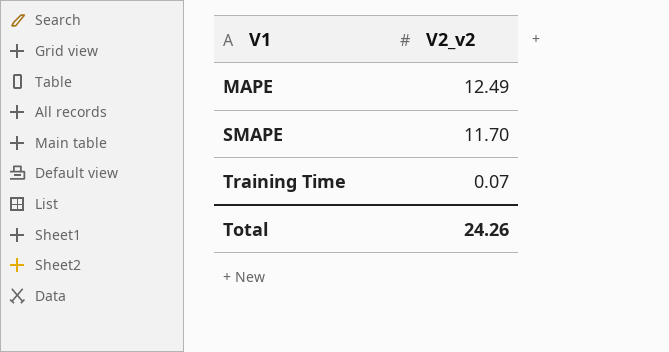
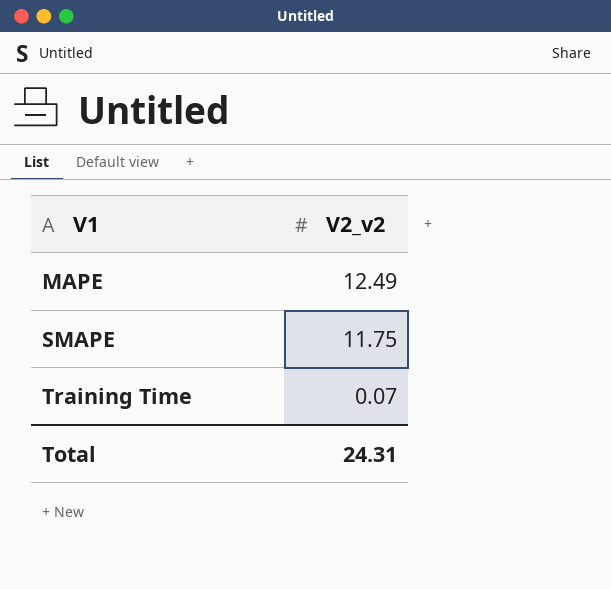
SMAPE | V2_v2: 11.70 -> 11.75
Total | V2_v2: 24.26 -> 24.31

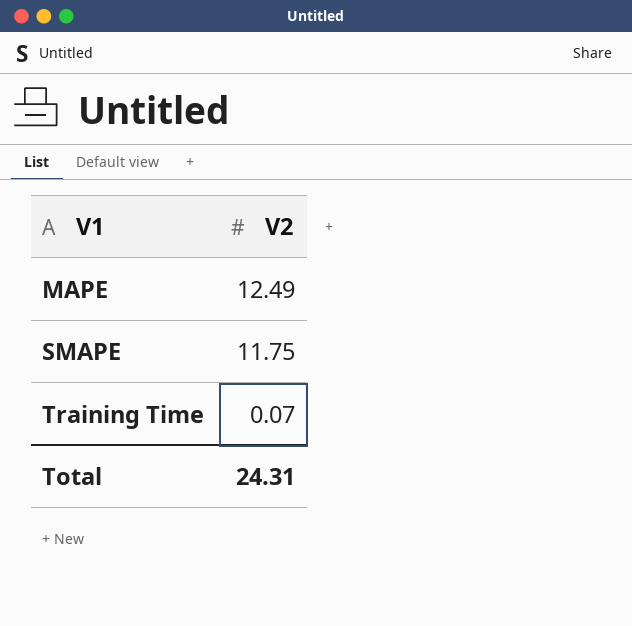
column name: V2_v2 -> V2

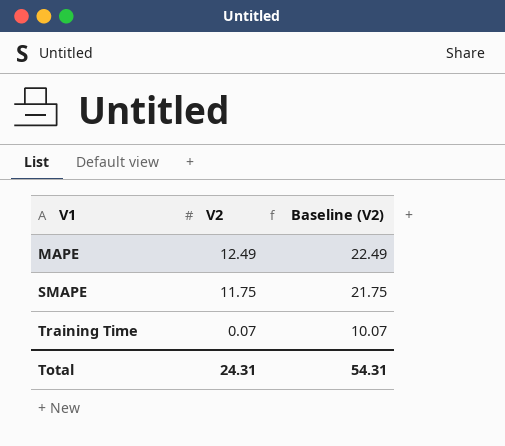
column Baseline (V2) | formula: none -> [V2] + 10

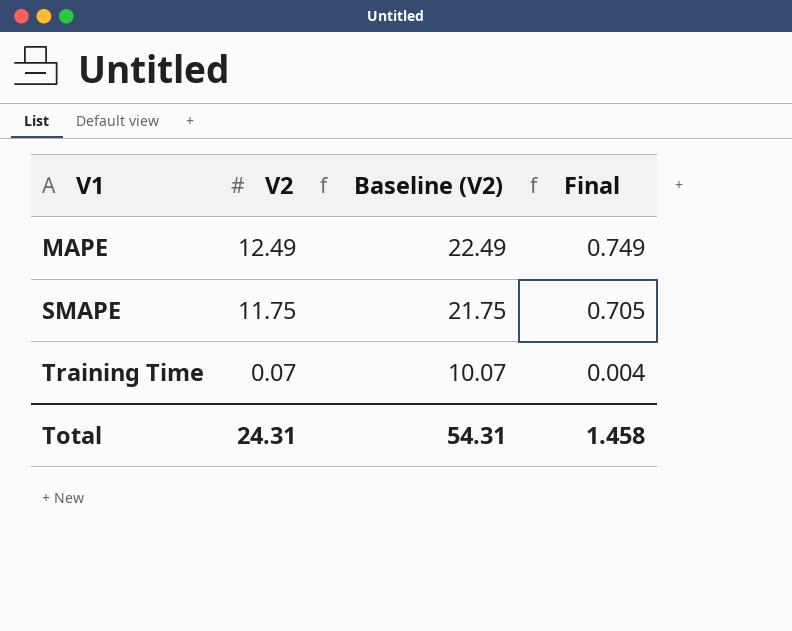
column Final | formula: none -> [V2] * 0.06

